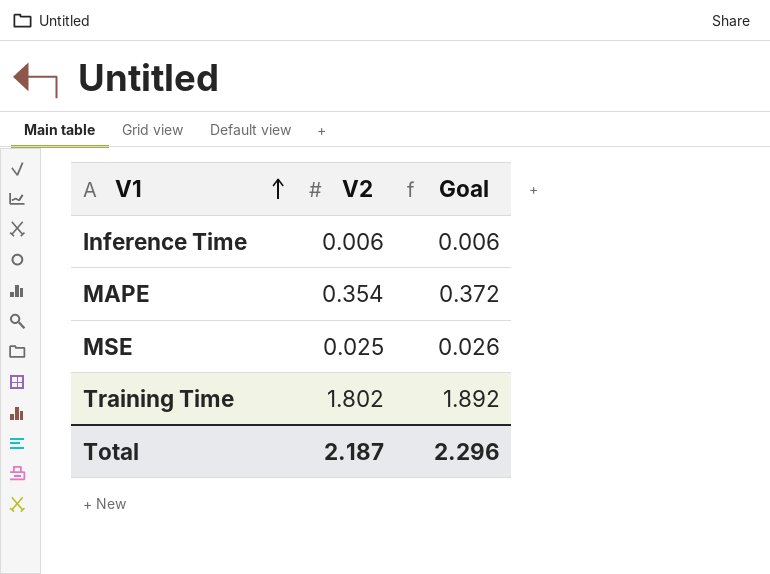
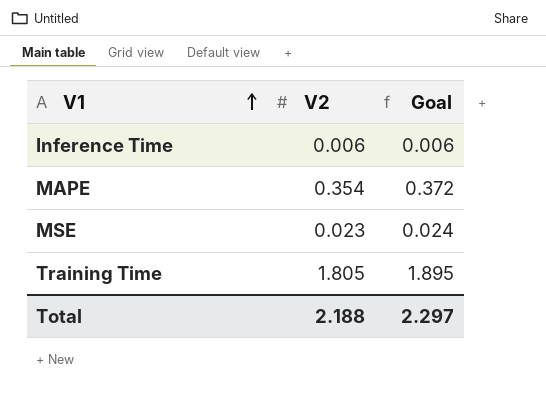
MSE | V2: 0.025 -> 0.023
MSE | Goal: 0.026 -> 0.024
Training Time | V2: 1.802 -> 1.805
Training Time | Goal: 1.892 -> 1.895
Total | V2: 2.187 -> 2.188
Total | Goal: 2.296 -> 2.297

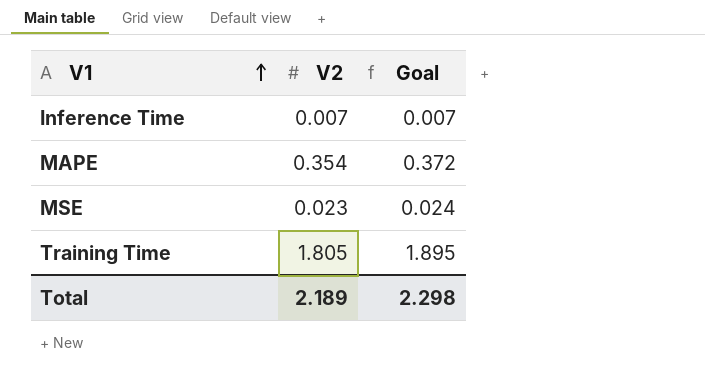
Inference Time | V2: 0.006 -> 0.007
Inference Time | Goal: 0.006 -> 0.007
Total | V2: 2.188 -> 2.189
Total | Goal: 2.297 -> 2.298

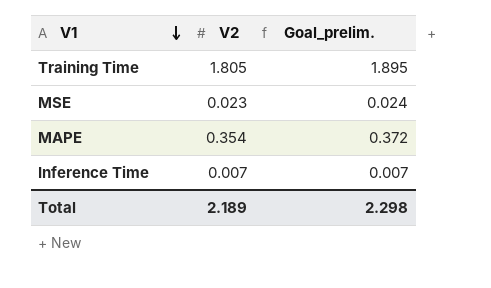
row order: V1 ascending -> V1 descending
column name: Goal -> Goal_prelim.

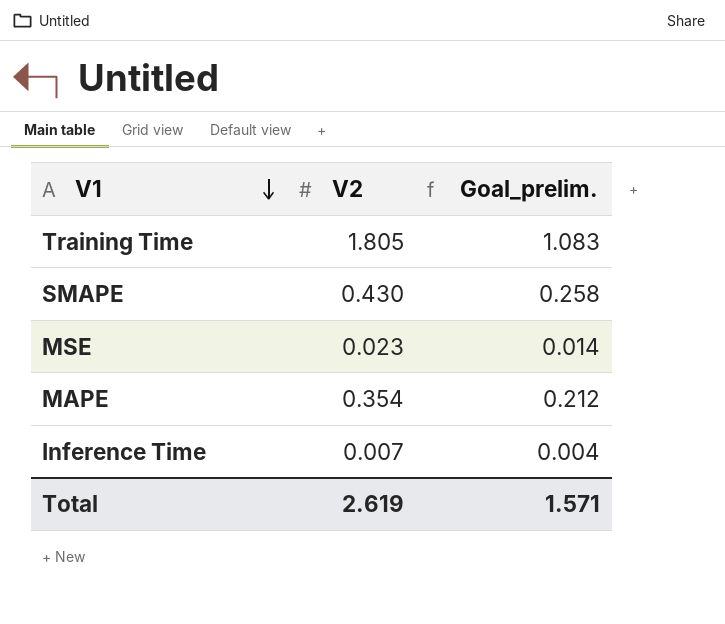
column Goal_prelim. | formula: [V2] * 1.05 -> [V2] * 0.6
row SMAPE: none -> 0.430 | 0.258
Total | V2: 2.189 -> 2.619
Total | Goal_prelim.: 2.298 -> 1.571

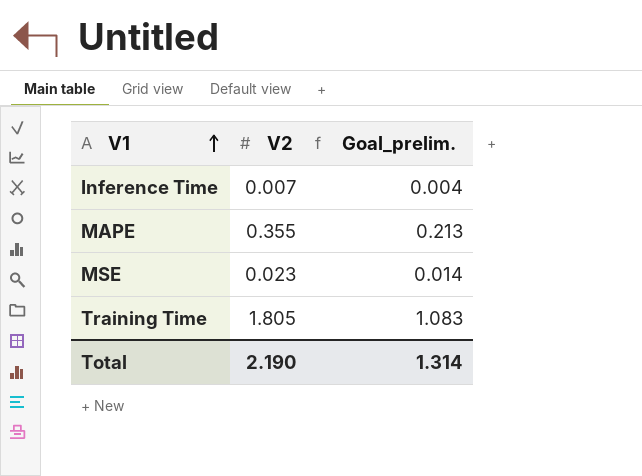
row order: V1 descending -> V1 ascending
row SMAPE: 0.430 | 0.258 -> none
MAPE | V2: 0.354 -> 0.355
MAPE | Goal_prelim.: 0.212 -> 0.213
Total | V2: 2.619 -> 2.190
Total | Goal_prelim.: 1.571 -> 1.314

